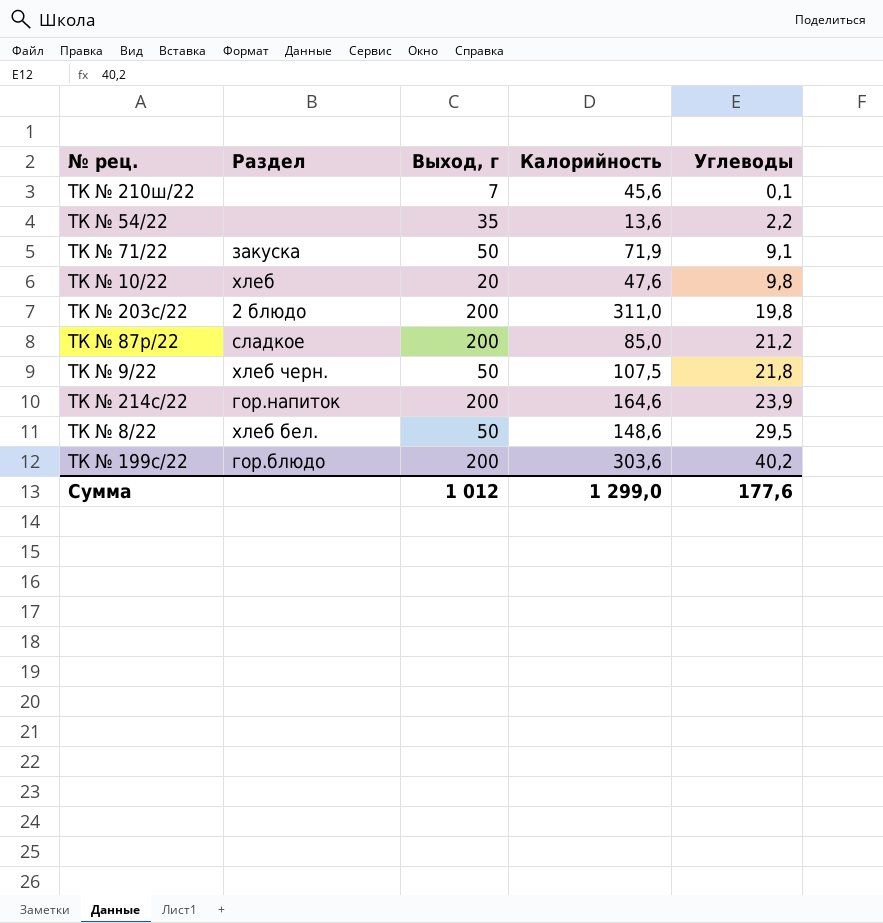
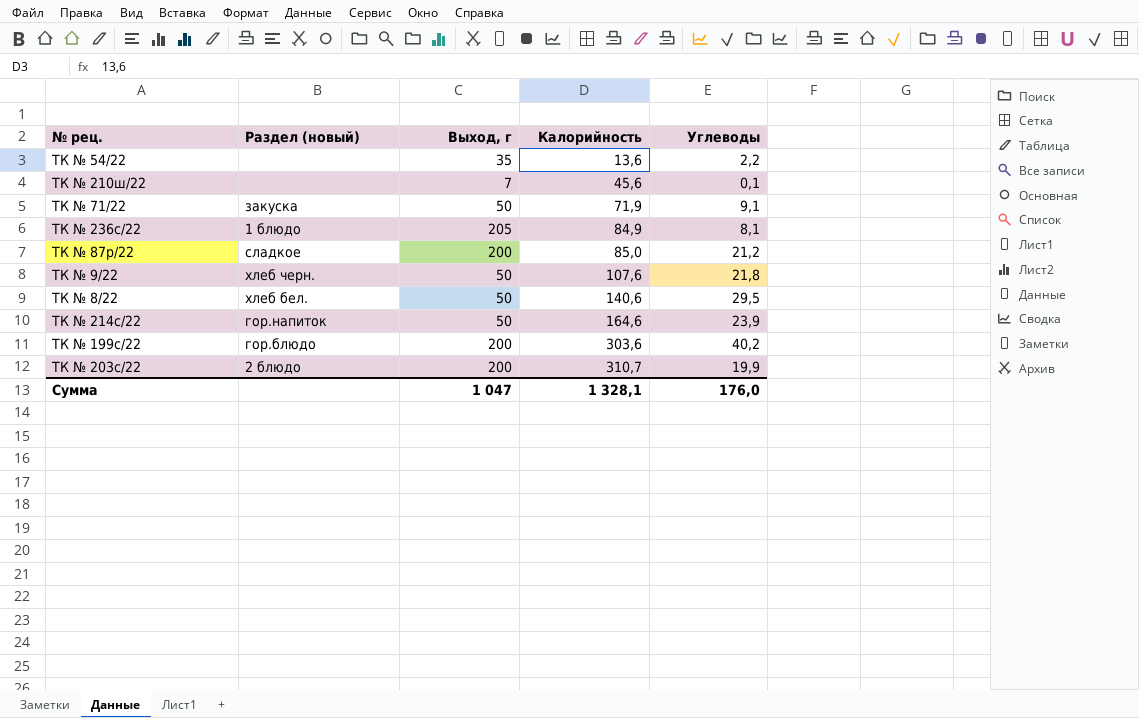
row order: Углеводы ascending -> Калорийность ascending
column name: Раздел -> Раздел (новый)
row ТК № 10/22: хлеб | 20 | 47,6 | 9,8 -> none
row ТК № 236с/22: none -> 1 блюдо | 205 | 84,9 | 8,1
ТК № 9/22 | Калорийность: 107,5 -> 107,6
ТК № 8/22 | Калорийность: 148,6 -> 140,6
ТК № 214с/22 | Выход, г: 200 -> 50
ТК № 203с/22 | Калорийность: 311,0 -> 310,7
ТК № 203с/22 | Углеводы: 19,8 -> 19,9
Сумма | Выход, г: 1 012 -> 1 047
Сумма | Калорийность: 1 299,0 -> 1 328,1
Сумма | Углеводы: 177,6 -> 176,0

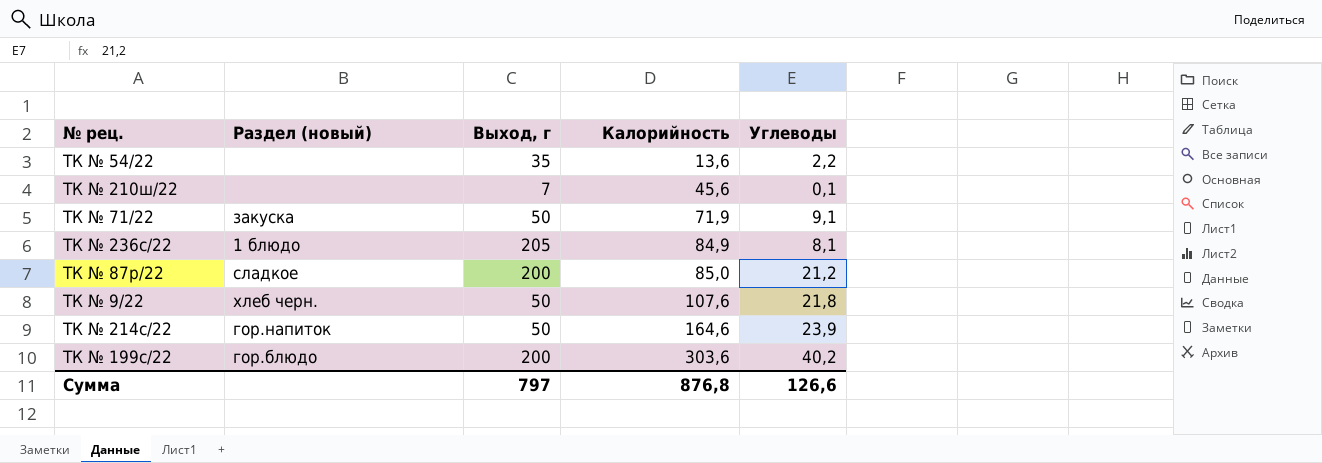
row ТК № 8/22: хлеб бел. | 50 | 140,6 | 29,5 -> none
row ТК № 203с/22: 2 блюдо | 200 | 310,7 | 19,9 -> none
Сумма | Выход, г: 1 047 -> 797
Сумма | Калорийность: 1 328,1 -> 876,8
Сумма | Углеводы: 176,0 -> 126,6

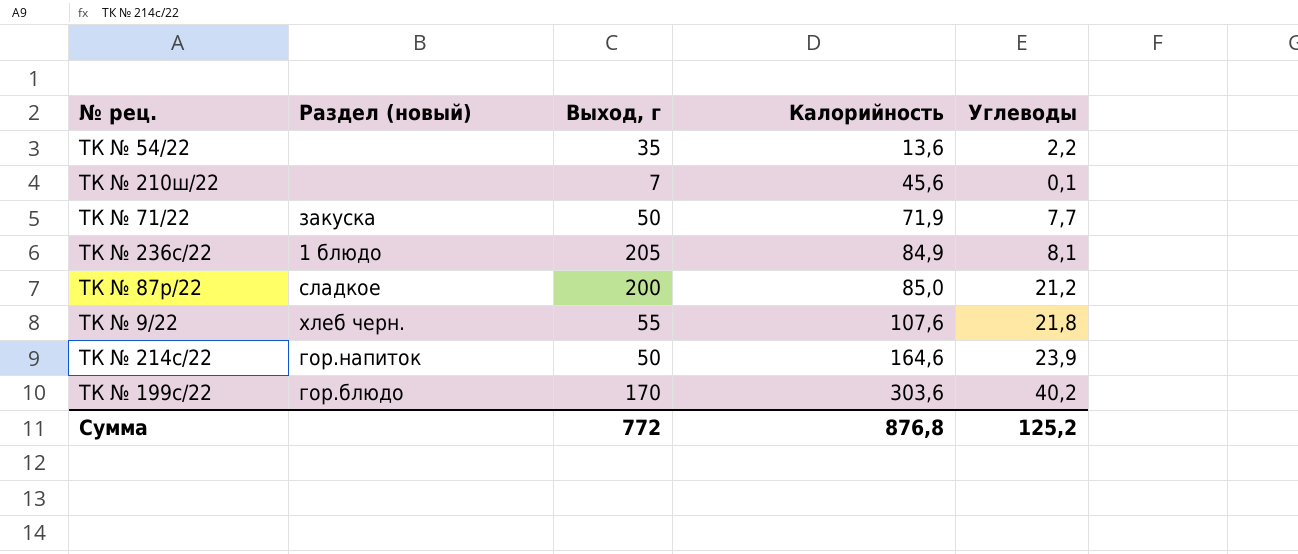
ТК № 71/22 | Углеводы: 9,1 -> 7,7
ТК № 9/22 | Выход, г: 50 -> 55
ТК № 199с/22 | Выход, г: 200 -> 170
Сумма | Выход, г: 797 -> 772
Сумма | Углеводы: 126,6 -> 125,2

